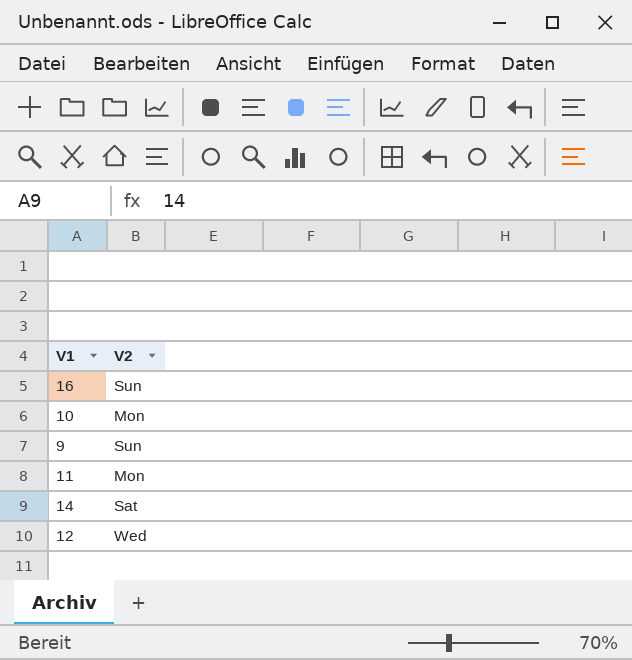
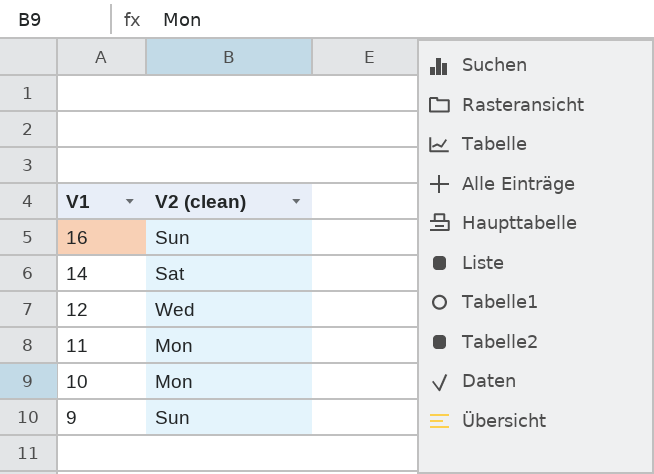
row order: none -> V1 descending
column name: V2 -> V2 (clean)

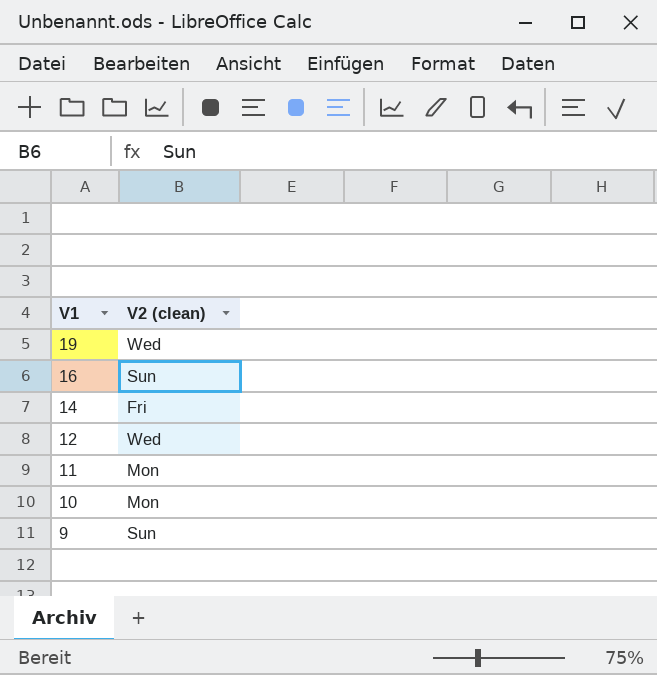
row 19: none -> Wed
14 | V2 (clean): Sat -> Fri

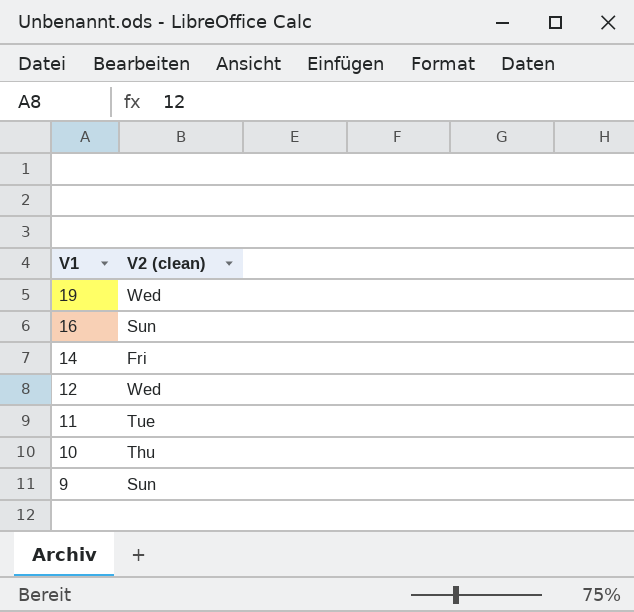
11 | V2 (clean): Mon -> Tue
10 | V2 (clean): Mon -> Thu

